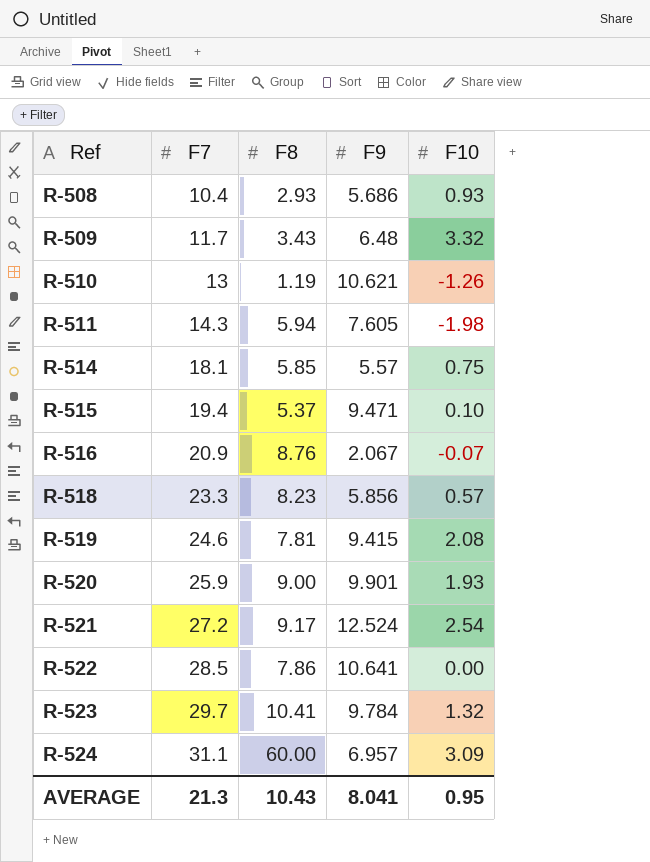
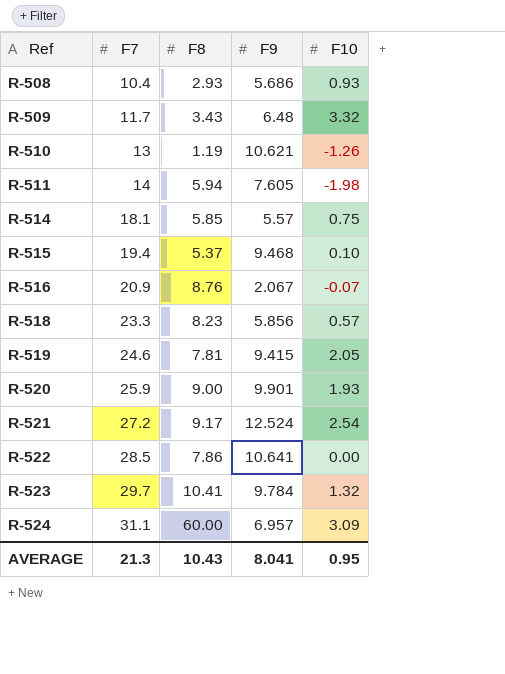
R-511 | F7: 14.3 -> 14
R-515 | F9: 9.471 -> 9.468
R-519 | F10: 2.08 -> 2.05

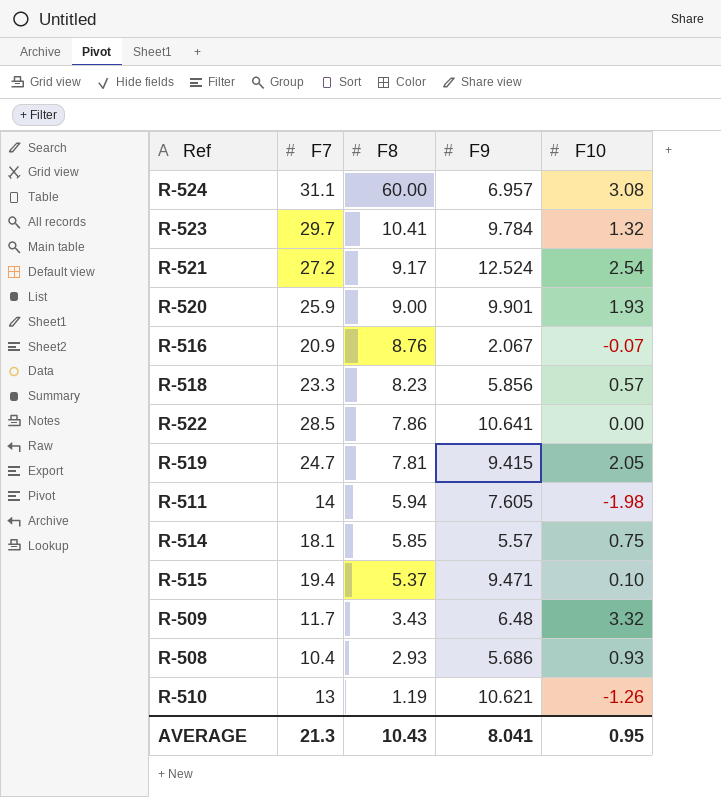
row order: Ref ascending -> F8 descending
R-524 | F10: 3.09 -> 3.08
R-519 | F7: 24.6 -> 24.7
R-515 | F9: 9.468 -> 9.471

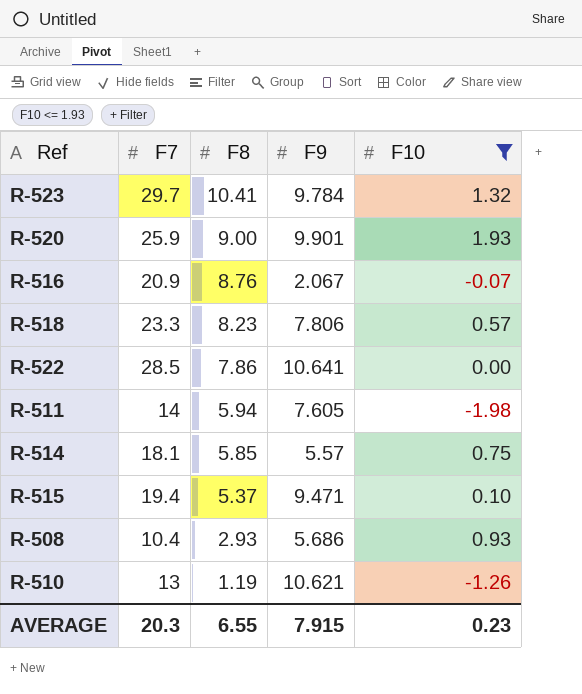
filter: none -> F10 <= 1.93
R-518 | F9: 5.856 -> 7.806
AVERAGE | F7: 21.3 -> 20.3
AVERAGE | F8: 10.43 -> 6.55
AVERAGE | F9: 8.041 -> 7.915
AVERAGE | F10: 0.95 -> 0.23

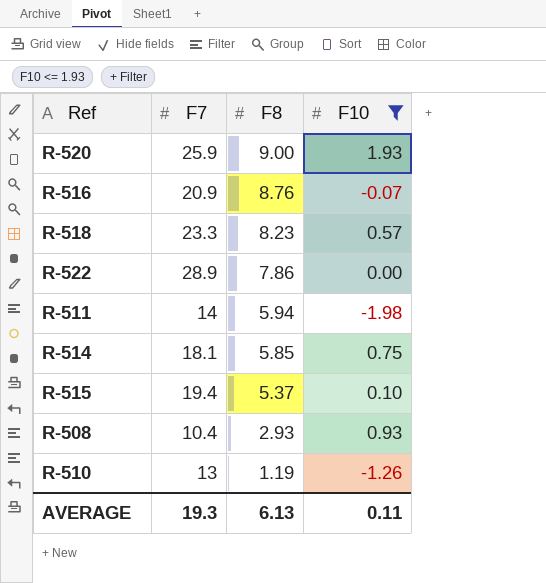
column F9 | position: 4 -> none
row R-523: 29.7 | 10.41 | 9.784 | 1.32 -> none
R-522 | F7: 28.5 -> 28.9
AVERAGE | F7: 20.3 -> 19.3
AVERAGE | F8: 6.55 -> 6.13
AVERAGE | F10: 0.23 -> 0.11

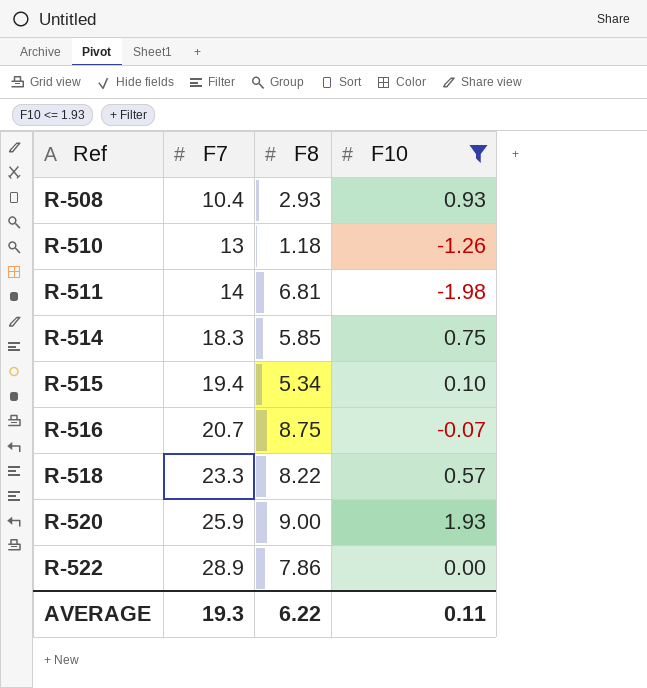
row order: F8 descending -> Ref ascending
R-510 | F8: 1.19 -> 1.18
R-511 | F8: 5.94 -> 6.81
R-514 | F7: 18.1 -> 18.3
R-515 | F8: 5.37 -> 5.34
R-516 | F7: 20.9 -> 20.7
R-516 | F8: 8.76 -> 8.75
R-518 | F8: 8.23 -> 8.22
AVERAGE | F8: 6.13 -> 6.22

